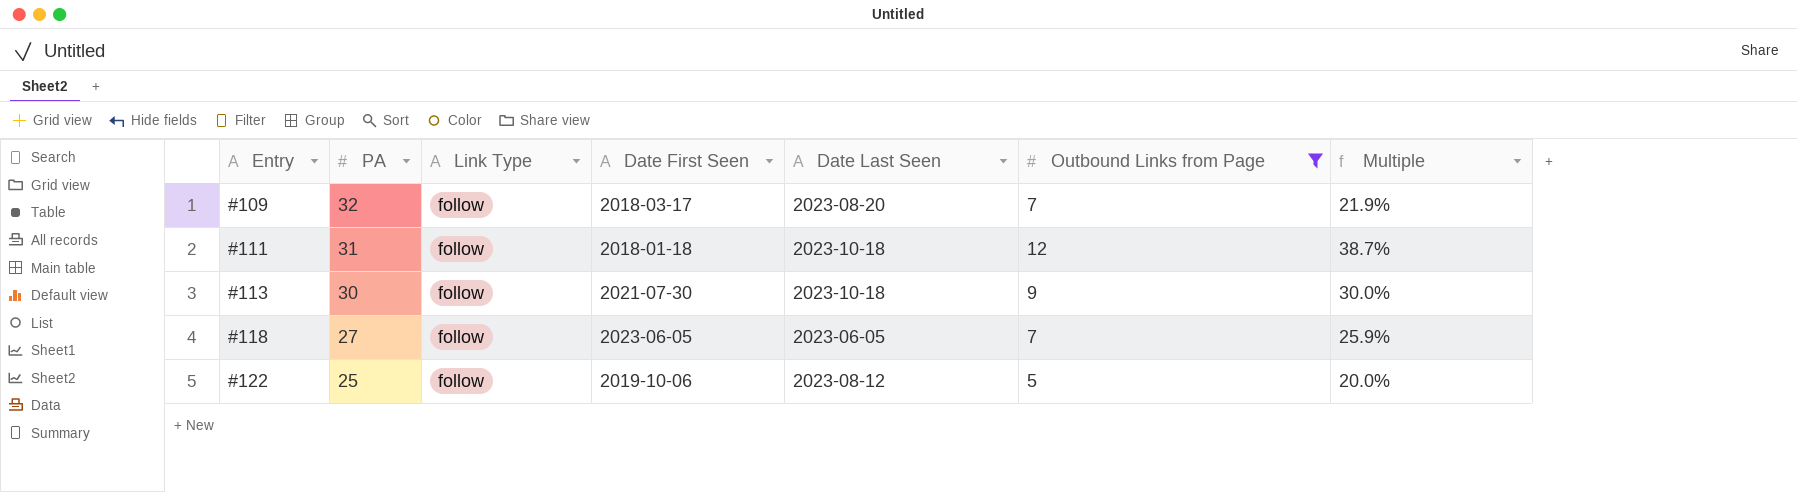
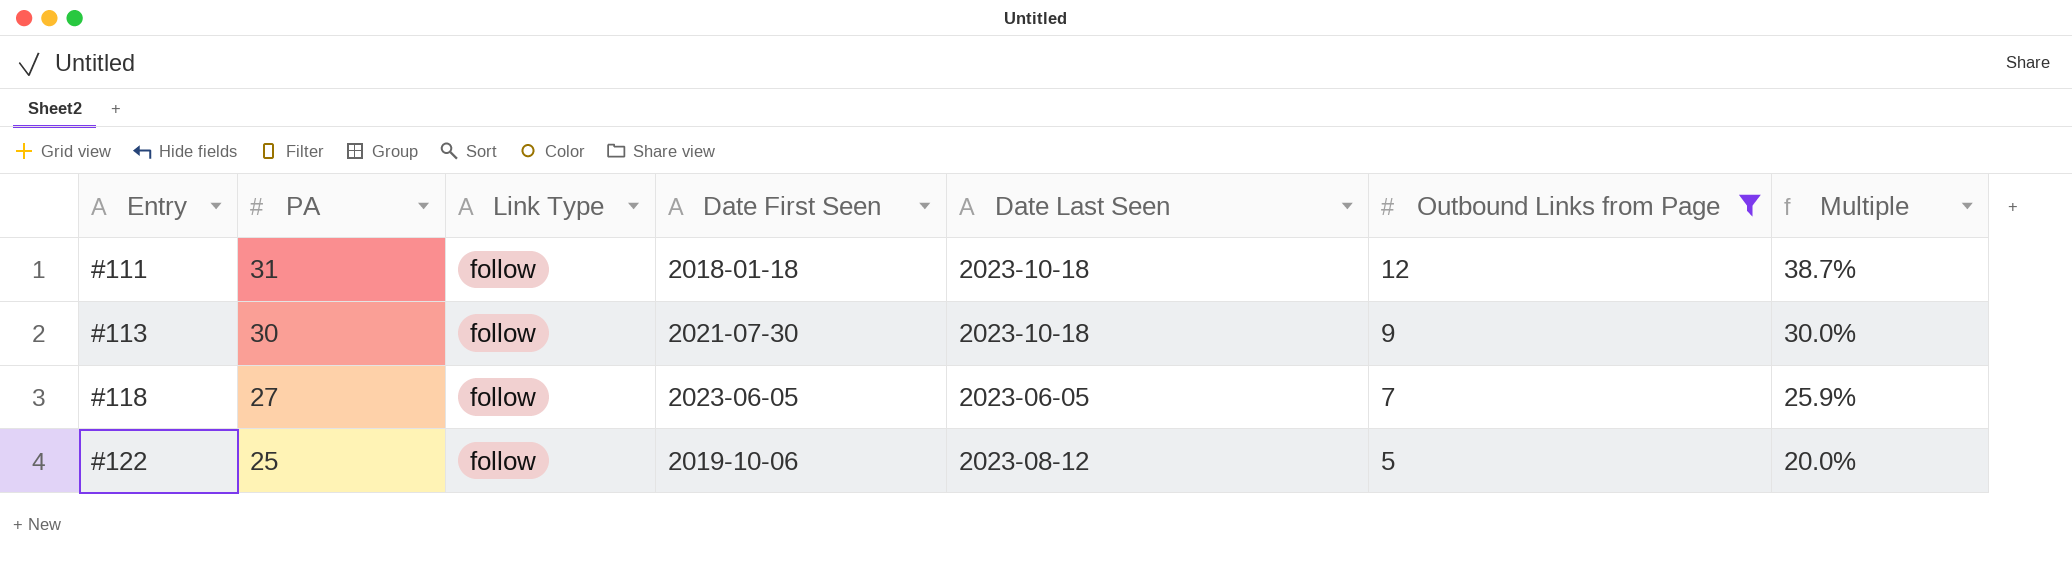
row #109: 32 | follow | 2018-03-17 | 2023-08-20 | 7 | 21.9% -> none

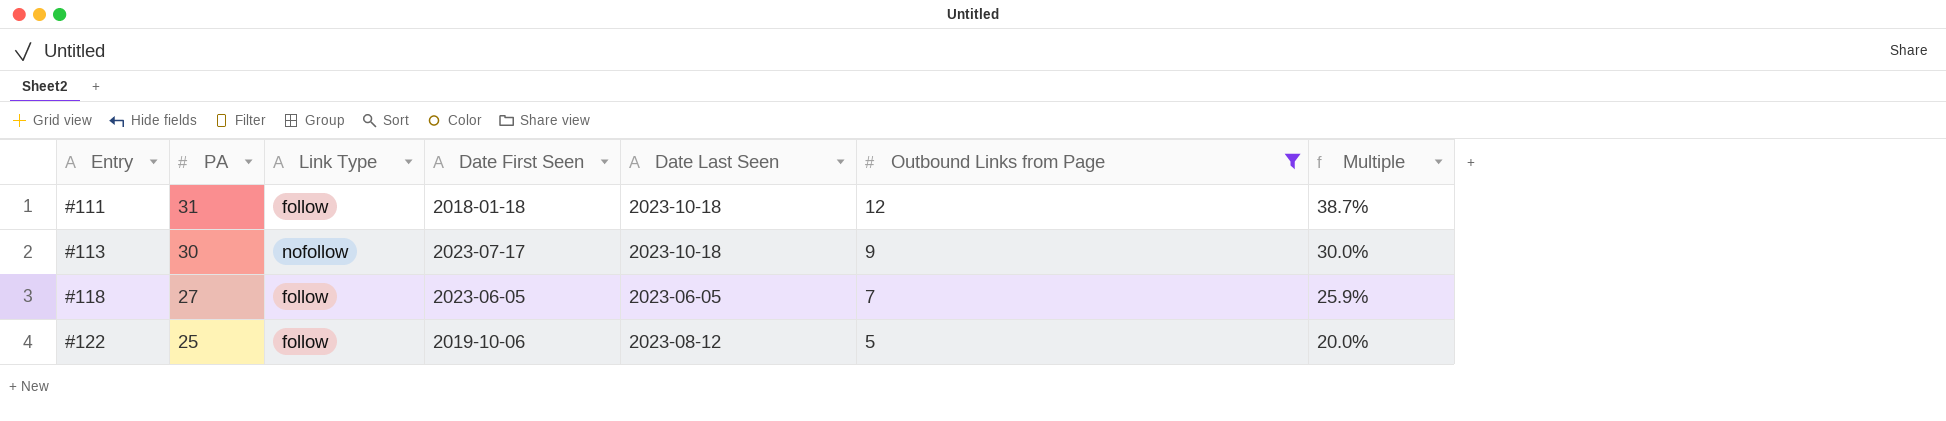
#113 | Link Type: follow -> nofollow
#113 | Date First Seen: 2021-07-30 -> 2023-07-17

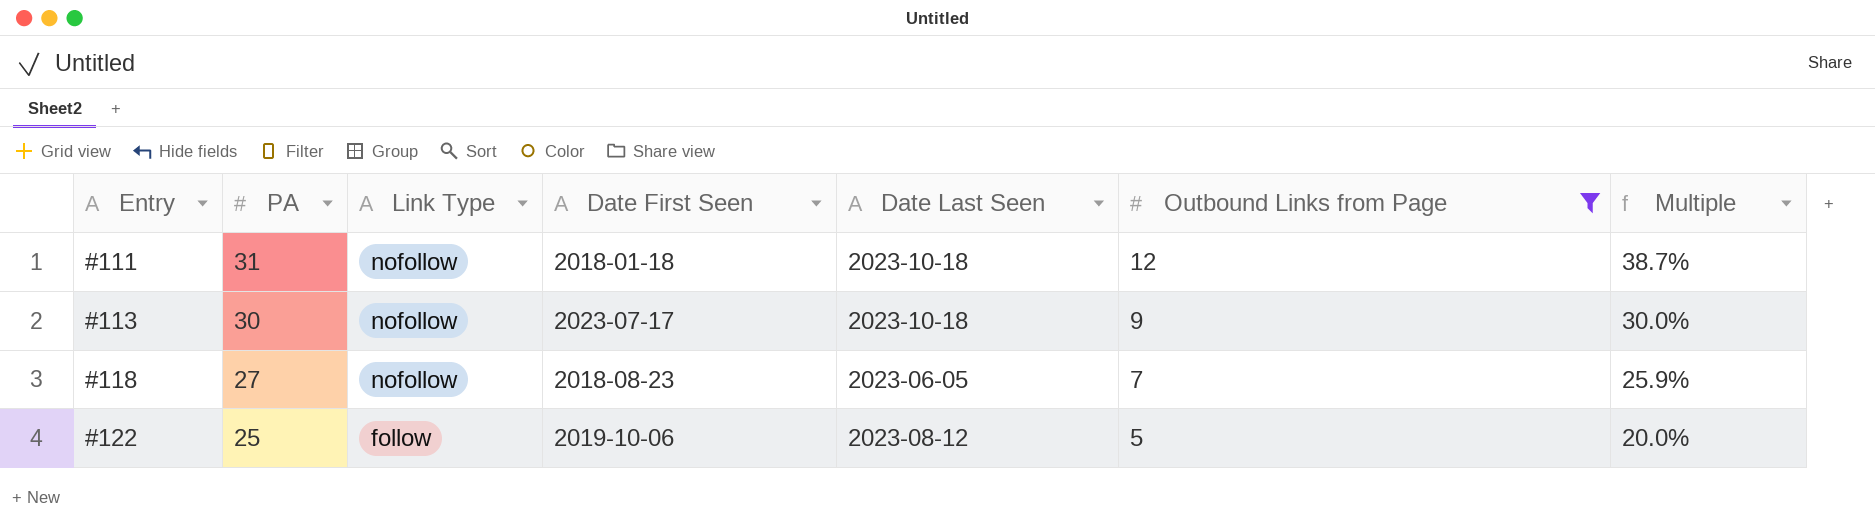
#111 | Link Type: follow -> nofollow
#118 | Link Type: follow -> nofollow
#118 | Date First Seen: 2023-06-05 -> 2018-08-23

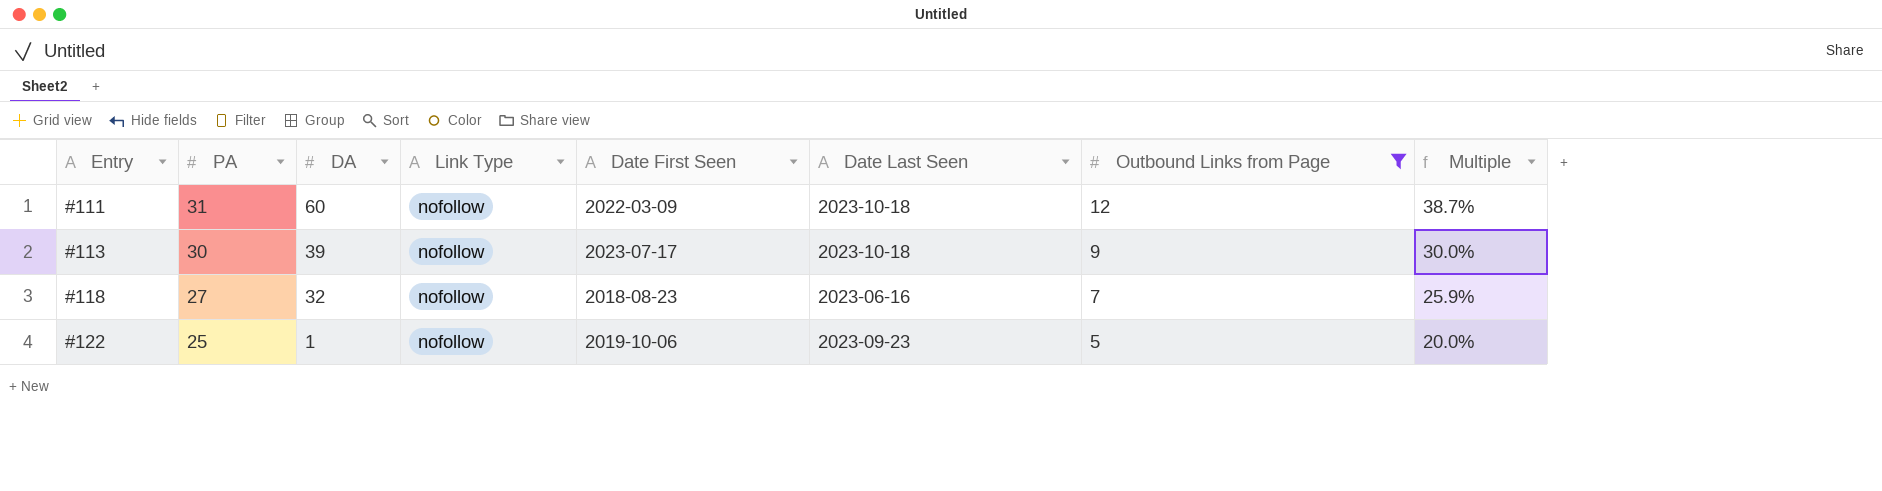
column DA | position: none -> 3
#111 | Date First Seen: 2018-01-18 -> 2022-03-09
#118 | Date Last Seen: 2023-06-05 -> 2023-06-16
#122 | Link Type: follow -> nofollow
#122 | Date Last Seen: 2023-08-12 -> 2023-09-23

